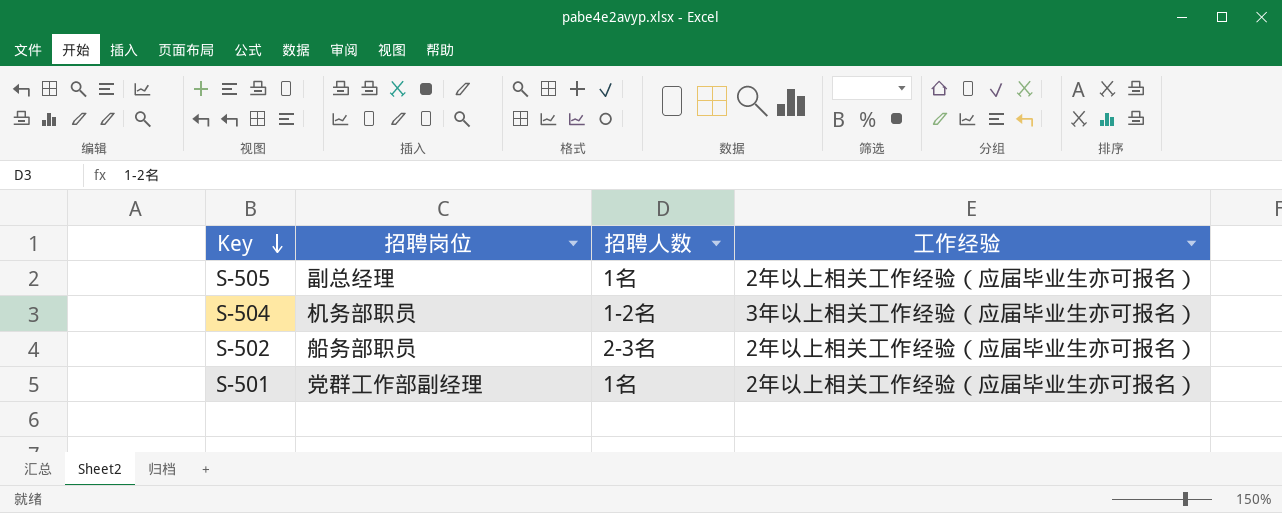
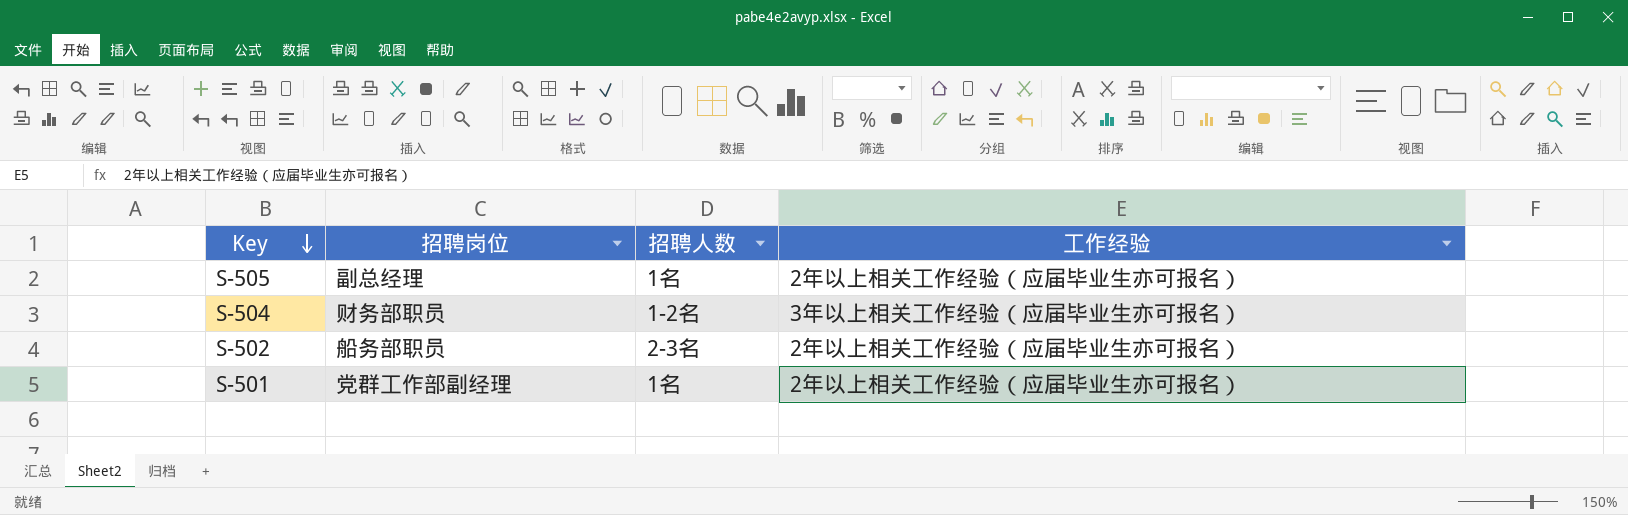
S-504 | 招聘岗位: 机务部职员 -> 财务部职员

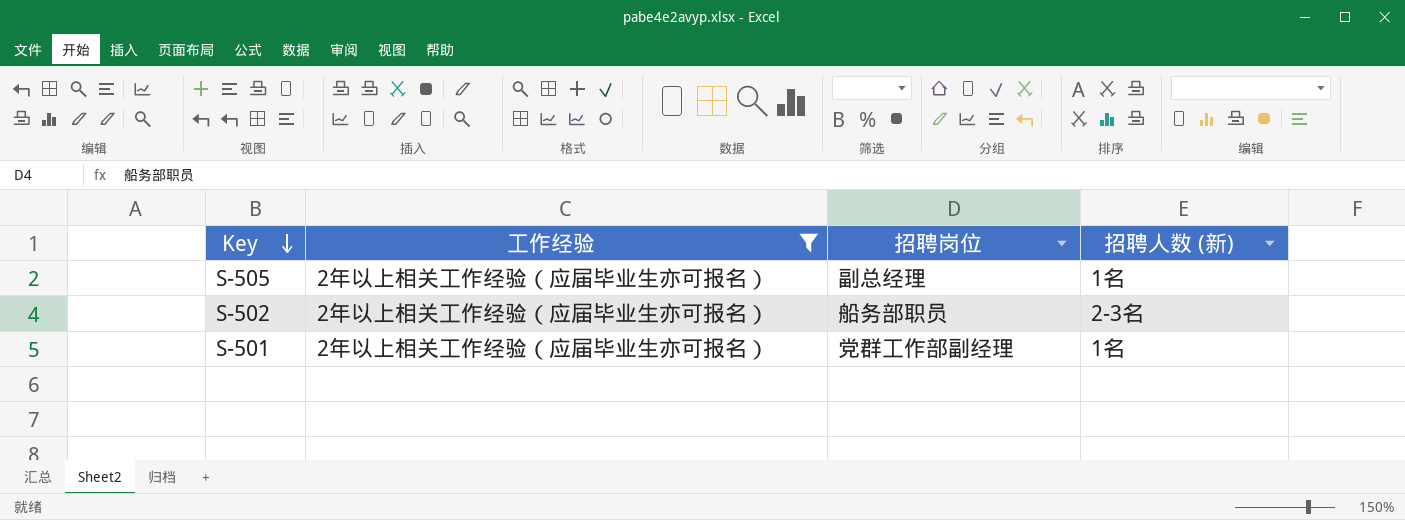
filter: none -> 工作经验 = 2年以上相关工作经验（应届毕业生亦可报名）
column 工作经验 | position: 4 -> 2
column name: 招聘人数 -> 招聘人数 (新)

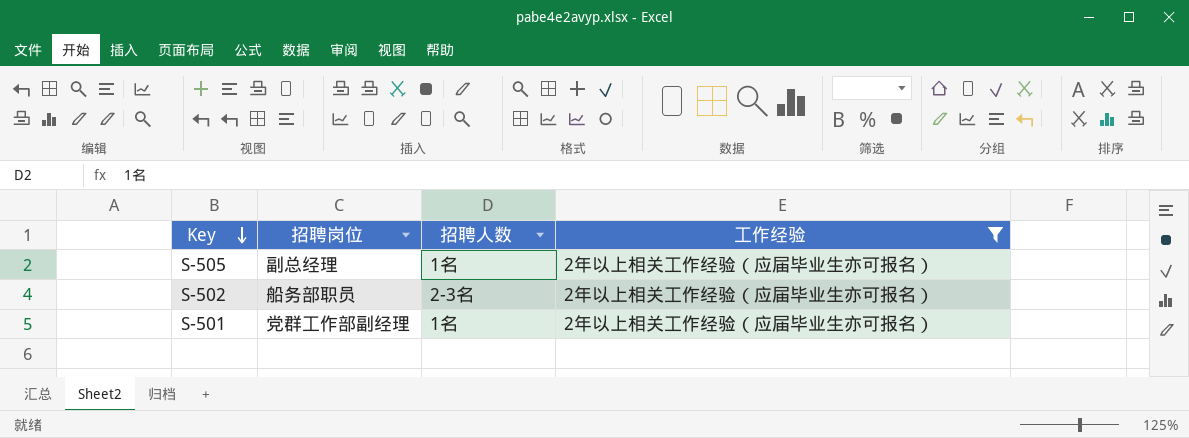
column name: 招聘人数 (新) -> 招聘人数
column 工作经验 | position: 2 -> 4

